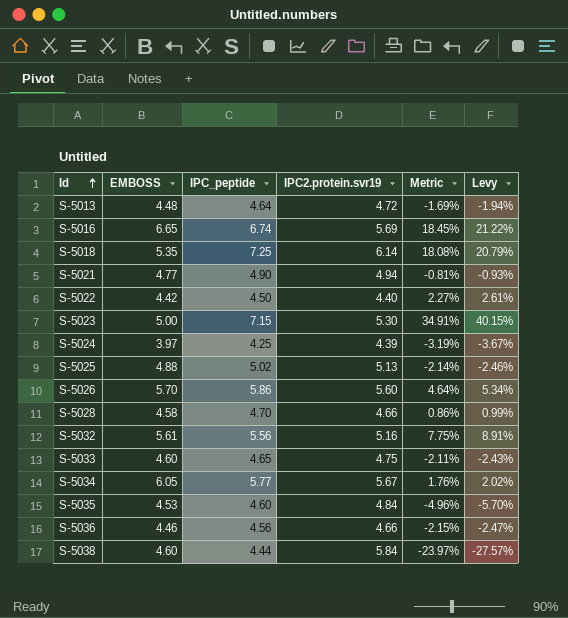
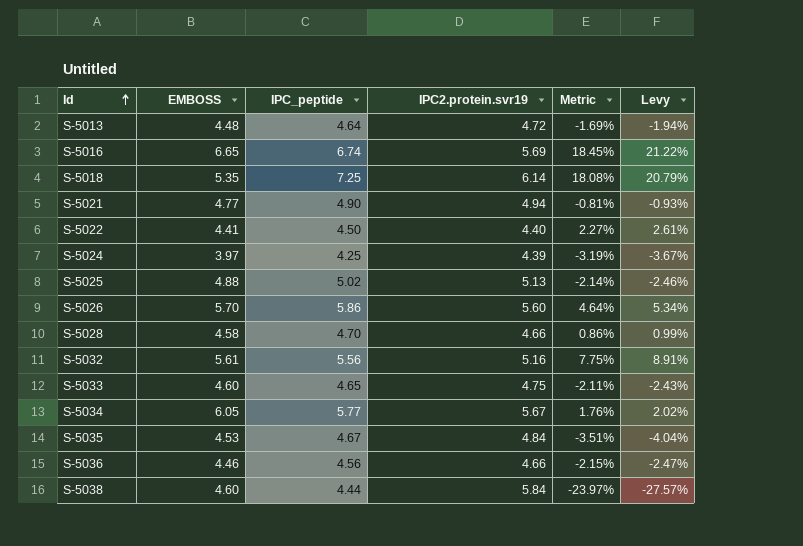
row S-5023: 5.00 | 7.15 | 5.30 | 34.91% | 40.15% -> none
S-5022 | EMBOSS: 4.42 -> 4.41
S-5035 | IPC_peptide: 4.60 -> 4.67
S-5035 | Metric: -4.96% -> -3.51%
S-5035 | Levy: -5.70% -> -4.04%

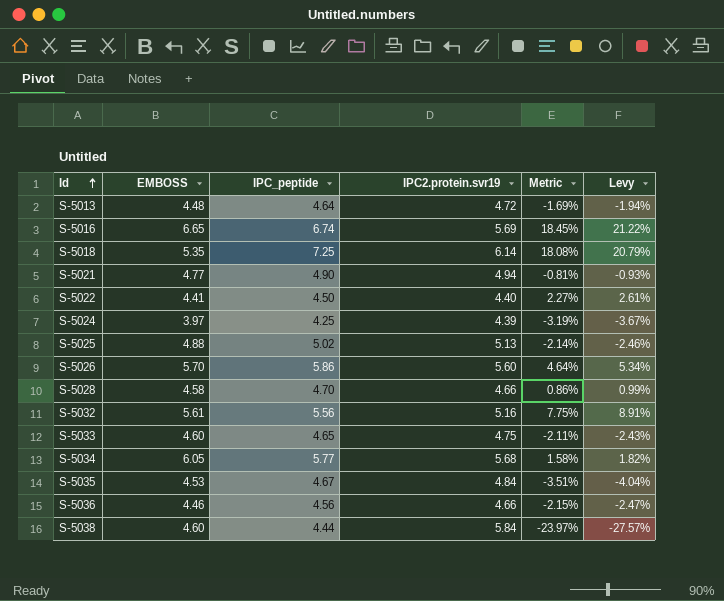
S-5034 | IPC2.protein.svr19: 5.67 -> 5.68
S-5034 | Metric: 1.76% -> 1.58%
S-5034 | Levy: 2.02% -> 1.82%

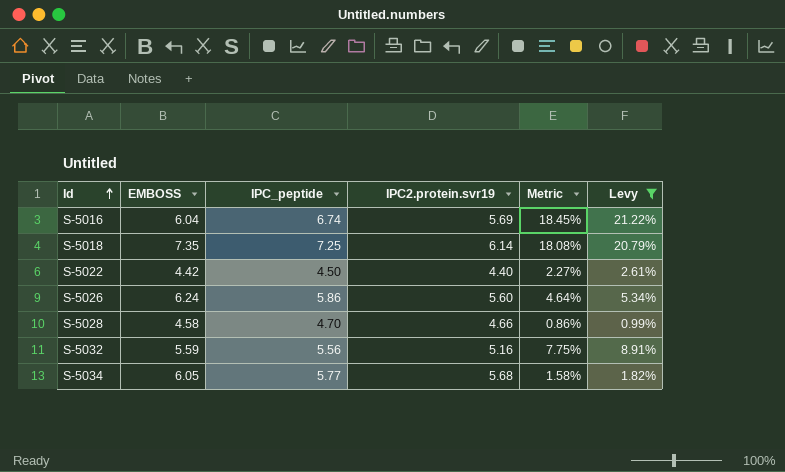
filter: none -> Levy >= 0.99%
S-5016 | EMBOSS: 6.65 -> 6.04
S-5018 | EMBOSS: 5.35 -> 7.35
S-5022 | EMBOSS: 4.41 -> 4.42
S-5026 | EMBOSS: 5.70 -> 6.24
S-5032 | EMBOSS: 5.61 -> 5.59

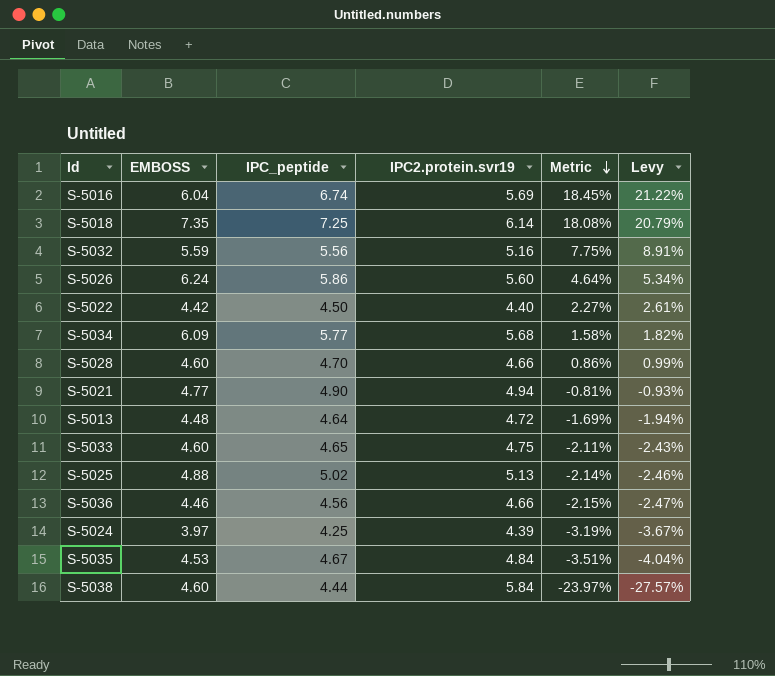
filter: Levy >= 0.99% -> none
row order: Id ascending -> Metric descending
S-5034 | EMBOSS: 6.05 -> 6.09
S-5028 | EMBOSS: 4.58 -> 4.60

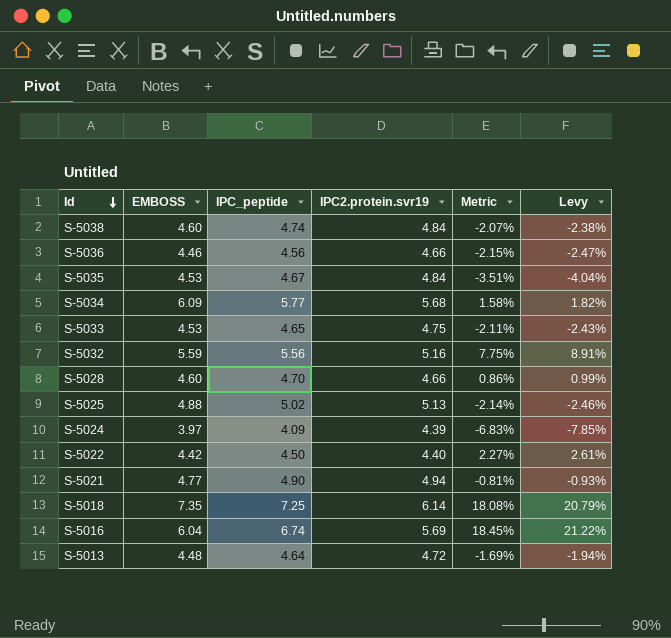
row order: Metric descending -> Id descending
row S-5026: 6.24 | 5.86 | 5.60 | 4.64% | 5.34% -> none
S-5038 | IPC_peptide: 4.44 -> 4.74
S-5038 | IPC2.protein.svr19: 5.84 -> 4.84
S-5038 | Metric: -23.97% -> -2.07%
S-5038 | Levy: -27.57% -> -2.38%
S-5033 | EMBOSS: 4.60 -> 4.53
S-5024 | IPC_peptide: 4.25 -> 4.09
S-5024 | Metric: -3.19% -> -6.83%
S-5024 | Levy: -3.67% -> -7.85%

